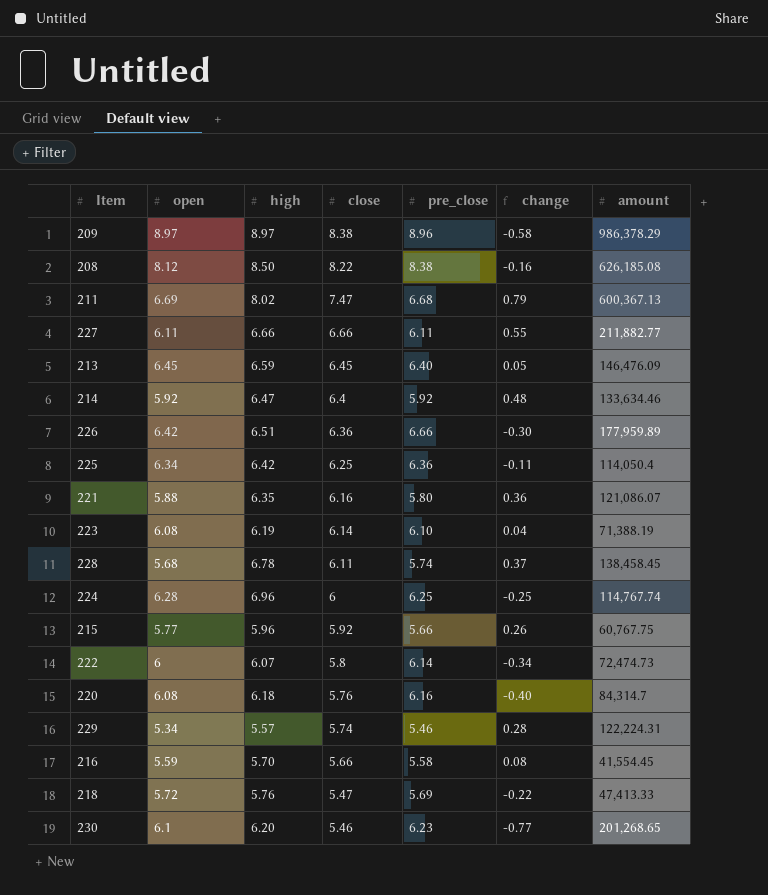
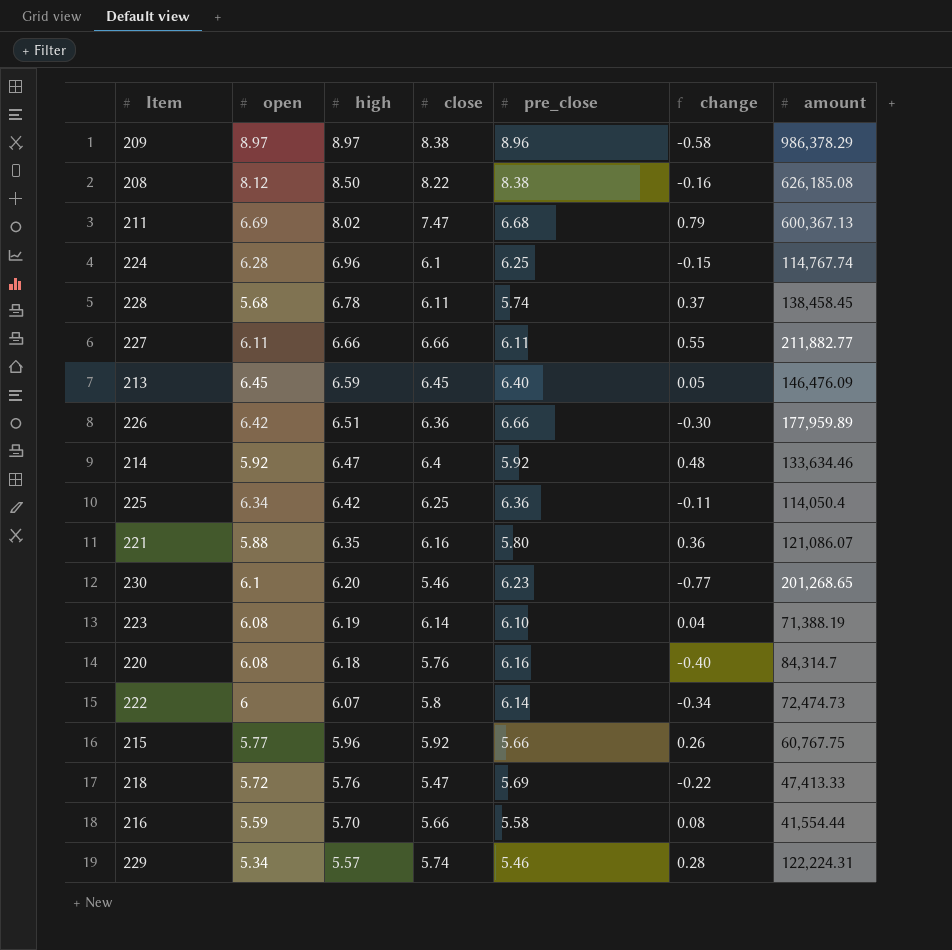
row order: close descending -> high descending
224 | close: 6 -> 6.1
224 | change: -0.25 -> -0.15
216 | amount: 41,554.45 -> 41,554.44

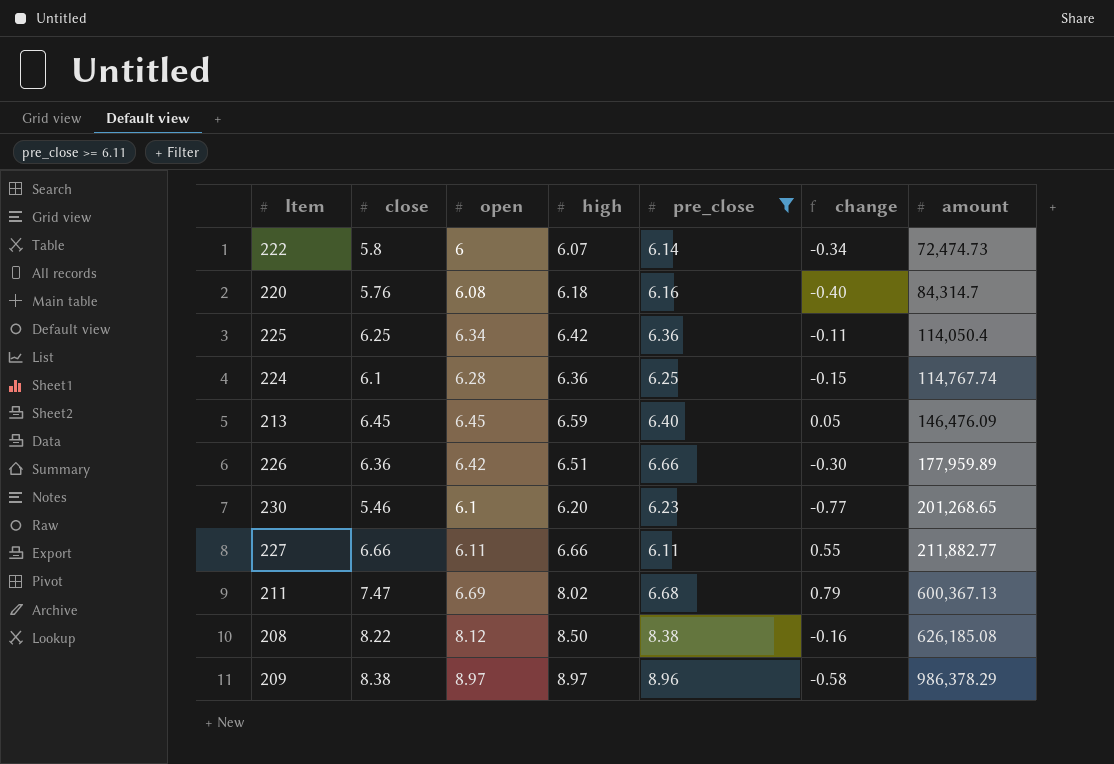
filter: none -> pre_close >= 6.11
row order: high descending -> amount ascending
column close | position: 4 -> 2
224 | high: 6.96 -> 6.36

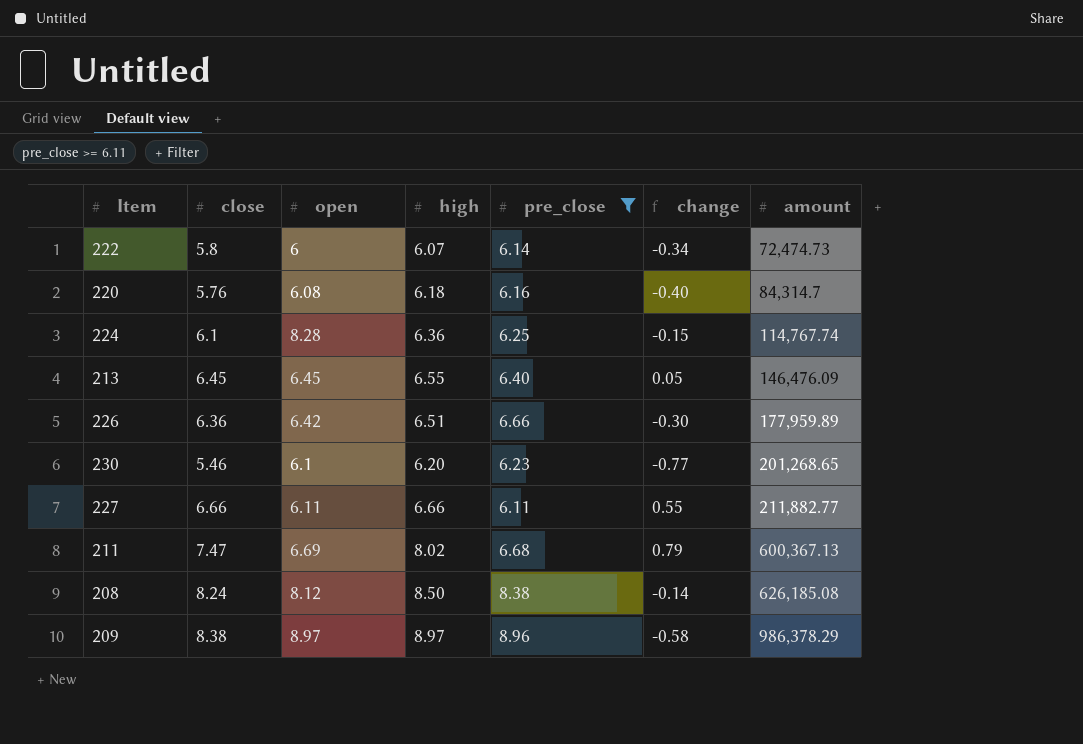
row 225: 6.25 | 6.34 | 6.42 | 6.36 | -0.11 | 114,050.4 -> none
224 | open: 6.28 -> 8.28
213 | high: 6.59 -> 6.55
208 | close: 8.22 -> 8.24
208 | change: -0.16 -> -0.14

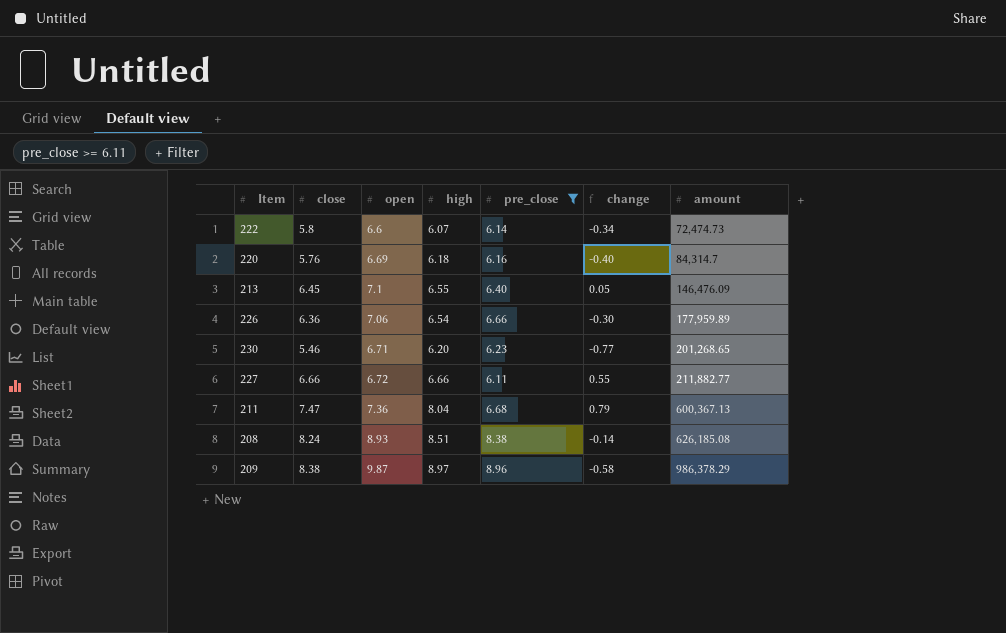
row 224: 6.1 | 8.28 | 6.36 | 6.25 | -0.15 | 114,767.74 -> none
222 | open: 6 -> 6.6
220 | open: 6.08 -> 6.69
213 | open: 6.45 -> 7.1
226 | open: 6.42 -> 7.06
226 | high: 6.51 -> 6.54
230 | open: 6.1 -> 6.71
227 | open: 6.11 -> 6.72
211 | open: 6.69 -> 7.36
211 | high: 8.02 -> 8.04
208 | open: 8.12 -> 8.93
208 | high: 8.50 -> 8.51
209 | open: 8.97 -> 9.87

